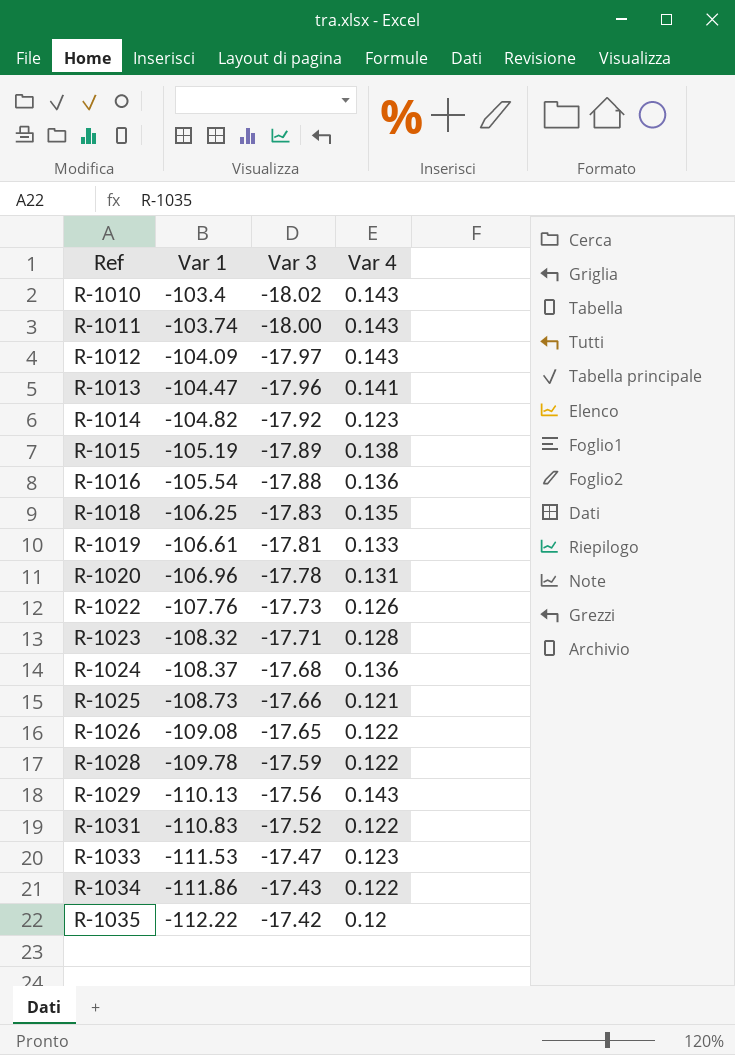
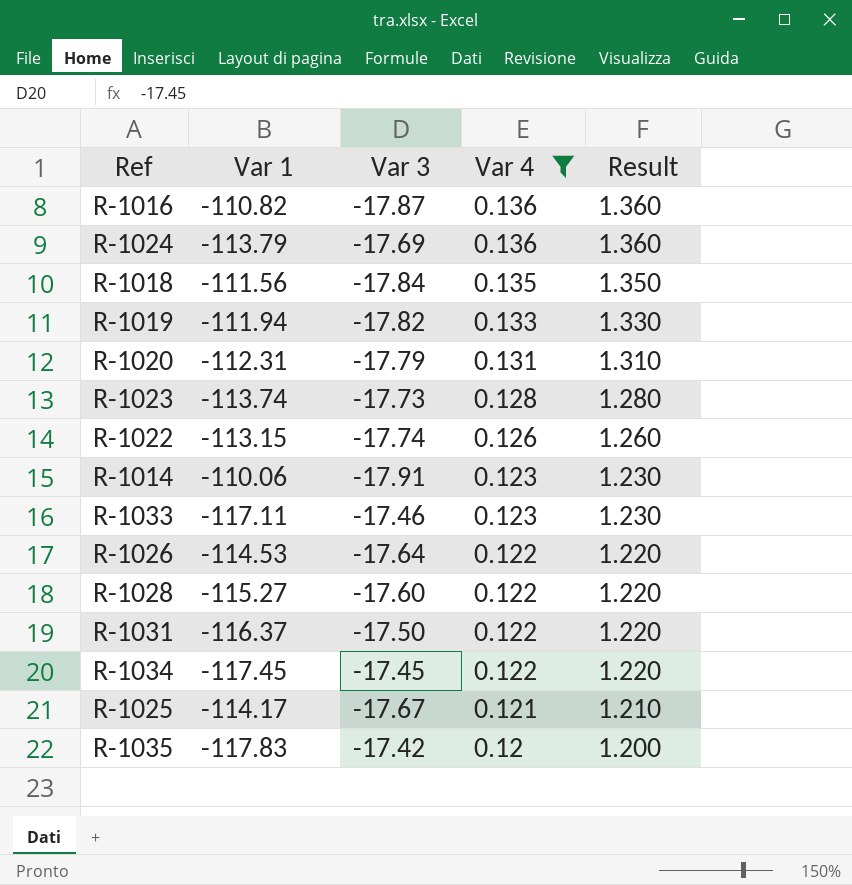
filter: none -> Var 4 <= 0.136
row order: Ref ascending -> Var 4 descending
column Result | formula: none -> [Var 4] * 10
R-1016 | Var 1: -105.54 -> -110.82
R-1016 | Var 3: -17.88 -> -17.87
R-1024 | Var 1: -108.37 -> -113.79
R-1024 | Var 3: -17.68 -> -17.69
R-1018 | Var 1: -106.25 -> -111.56
R-1018 | Var 3: -17.83 -> -17.84
R-1019 | Var 1: -106.61 -> -111.94
R-1019 | Var 3: -17.81 -> -17.82
R-1020 | Var 1: -106.96 -> -112.31
R-1020 | Var 3: -17.78 -> -17.79
R-1023 | Var 1: -108.32 -> -113.74
R-1023 | Var 3: -17.71 -> -17.73
R-1022 | Var 1: -107.76 -> -113.15
R-1022 | Var 3: -17.73 -> -17.74
R-1014 | Var 1: -104.82 -> -110.06
R-1014 | Var 3: -17.92 -> -17.91
R-1033 | Var 1: -111.53 -> -117.11
R-1033 | Var 3: -17.47 -> -17.46
R-1026 | Var 1: -109.08 -> -114.53
R-1026 | Var 3: -17.65 -> -17.64
R-1028 | Var 1: -109.78 -> -115.27
R-1028 | Var 3: -17.59 -> -17.60
R-1031 | Var 1: -110.83 -> -116.37
R-1031 | Var 3: -17.52 -> -17.50
R-1034 | Var 1: -111.86 -> -117.45
R-1034 | Var 3: -17.43 -> -17.45
R-1025 | Var 1: -108.73 -> -114.17
R-1025 | Var 3: -17.66 -> -17.67
R-1035 | Var 1: -112.22 -> -117.83

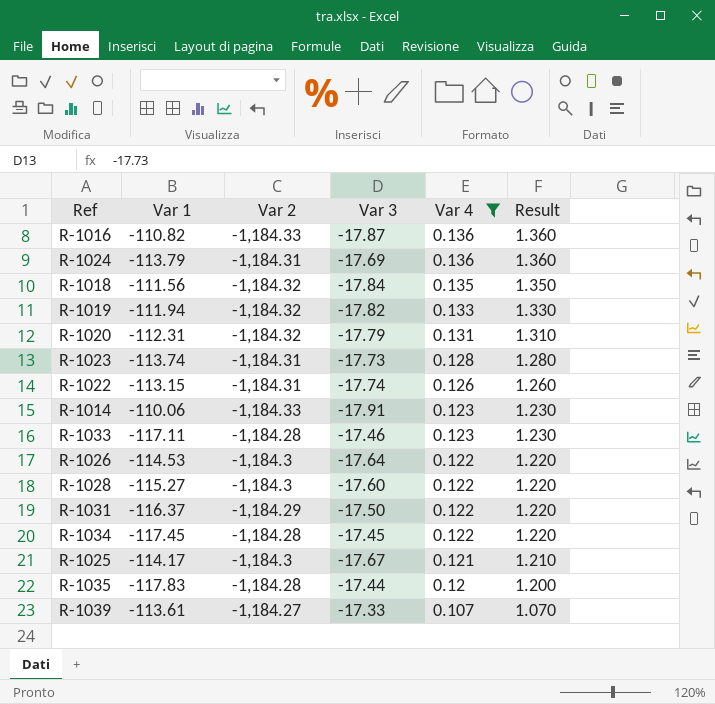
column Var 2 | position: none -> 3
R-1035 | Var 3: -17.42 -> -17.44
row R-1039: none -> -113.61 | -1,184.27 | -17.33 | 0.107 | 1.070

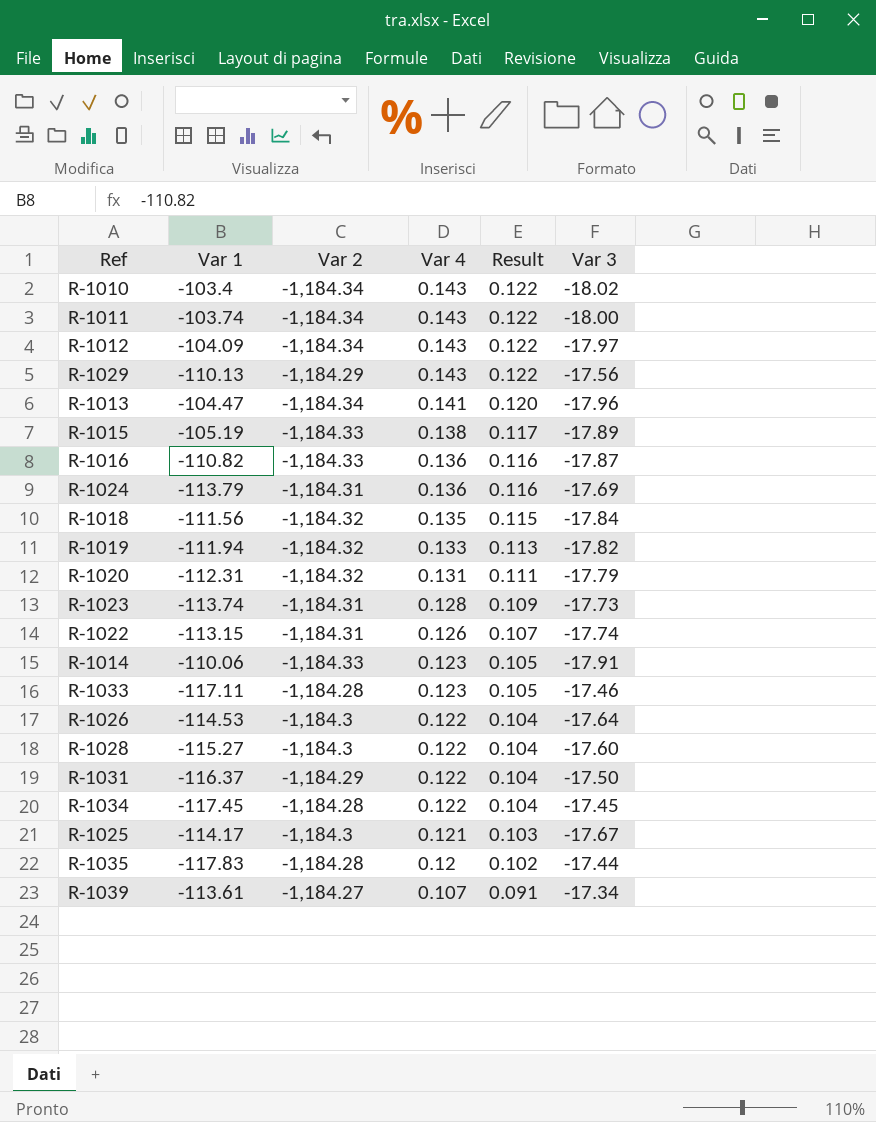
filter: Var 4 <= 0.136 -> none
column Result | formula: [Var 4] * 10 -> [Var 4] * 0.85
column Var 3 | position: 4 -> 6
R-1039 | Var 3: -17.33 -> -17.34

